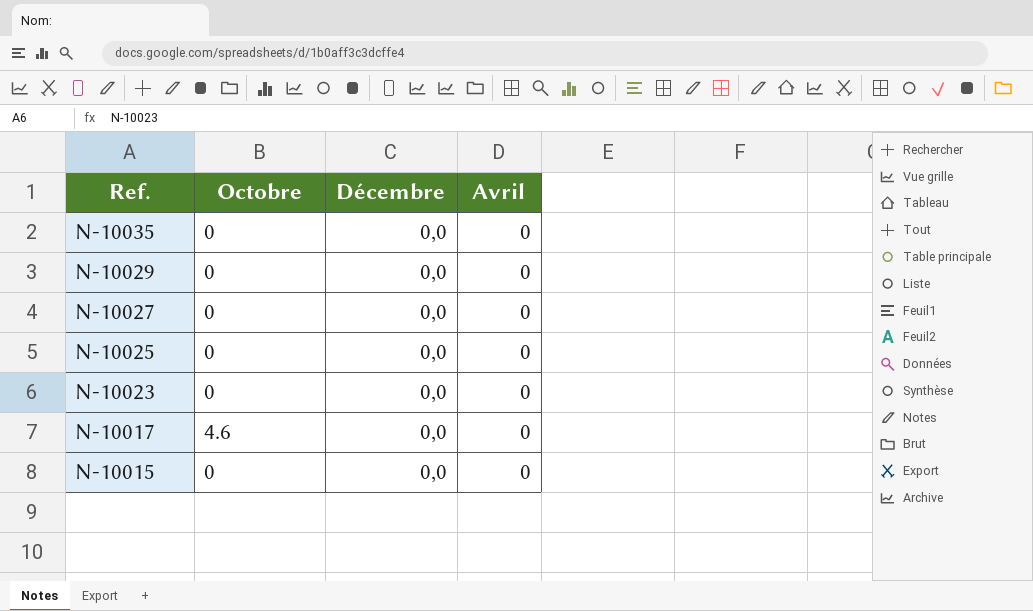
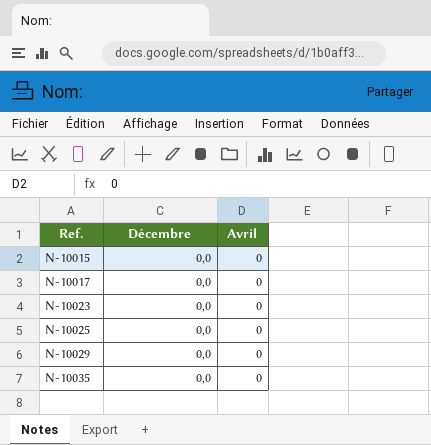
row order: Ref. descending -> Ref. ascending
column Octobre | position: 2 -> none
row N-10027: 0 | 0,0 | 0 -> none

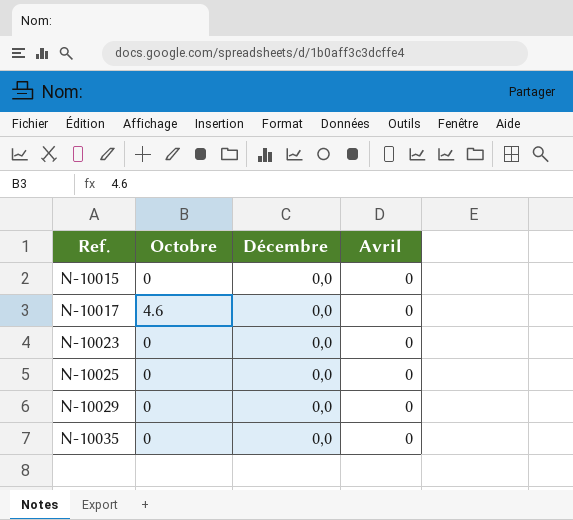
column Octobre | position: none -> 2

